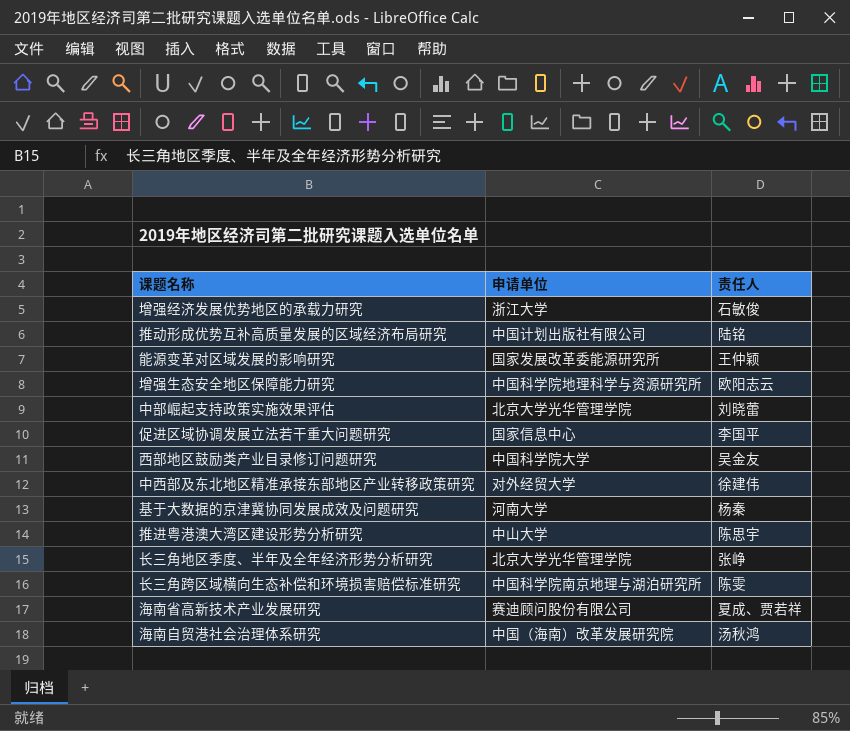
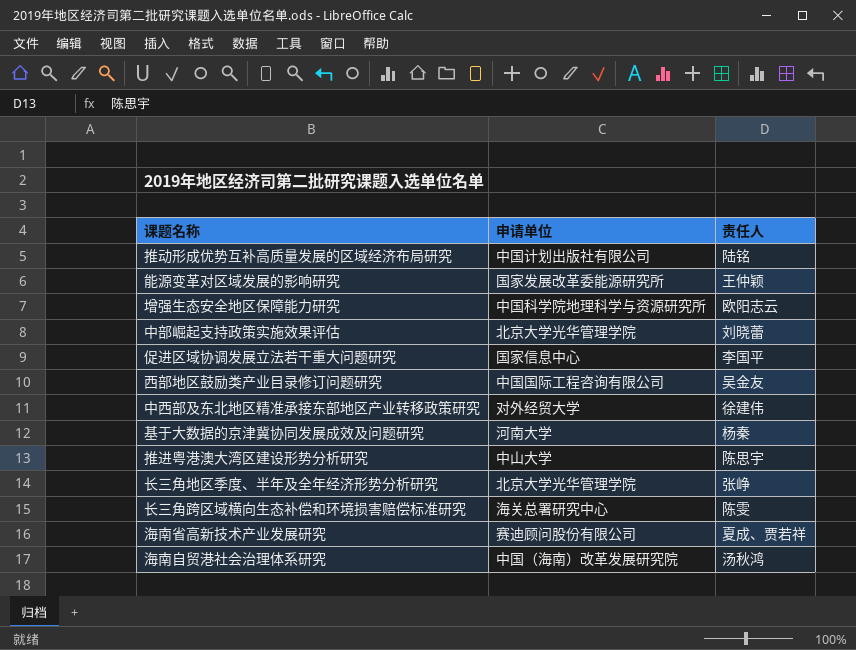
row 增强经济发展优势地区的承载力研究: 浙江大学 | 石敏俊 -> none
西部地区鼓励类产业目录修订问题研究 | 申请单位: 中国科学院大学 -> 中国国际工程咨询有限公司
长三角跨区域横向生态补偿和环境损害赔偿标准研究 | 申请单位: 中国科学院南京地理与湖泊研究所 -> 海关总署研究中心

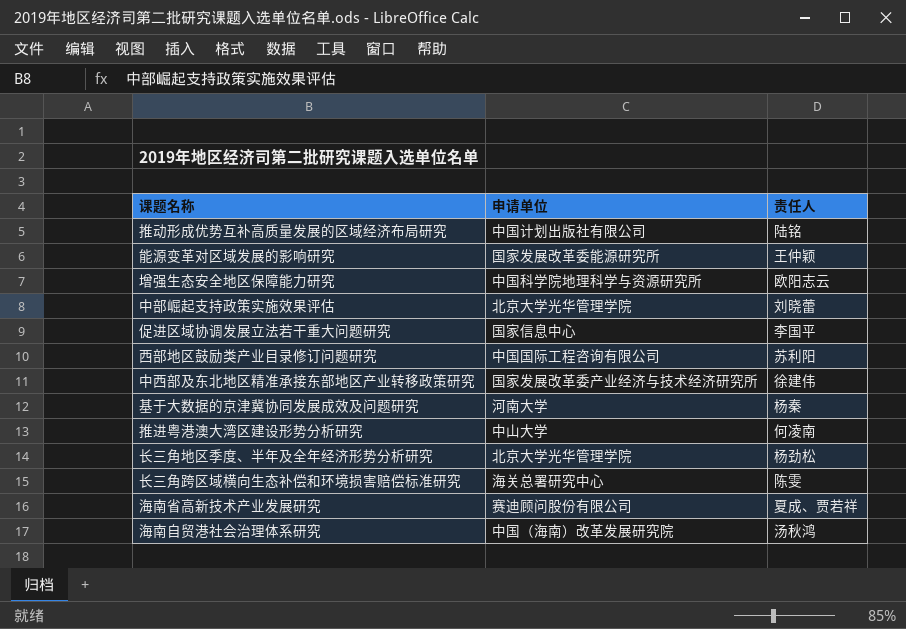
西部地区鼓励类产业目录修订问题研究 | 责任人: 吴金友 -> 苏利阳
中西部及东北地区精准承接东部地区产业转移政策研究 | 申请单位: 对外经贸大学 -> 国家发展改革委产业经济与技术经济研究所
推进粤港澳大湾区建设形势分析研究 | 责任人: 陈思宇 -> 何凌南
长三角地区季度、半年及全年经济形势分析研究 | 责任人: 张峥 -> 杨劲松

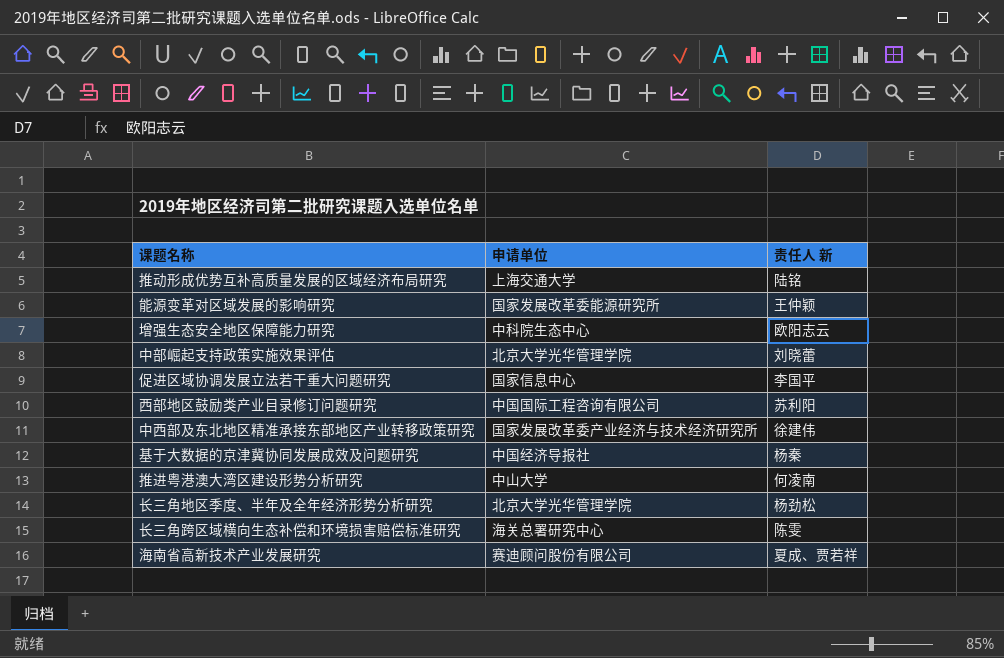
column name: 责任人 -> 责任人 新
row 海南自贸港社会治理体系研究: 中国（海南）改革发展研究院 | 汤秋鸿 -> none
推动形成优势互补高质量发展的区域经济布局研究 | 申请单位: 中国计划出版社有限公司 -> 上海交通大学
增强生态安全地区保障能力研究 | 申请单位: 中国科学院地理科学与资源研究所 -> 中科院生态中心
基于大数据的京津冀协同发展成效及问题研究 | 申请单位: 河南大学 -> 中国经济导报社

